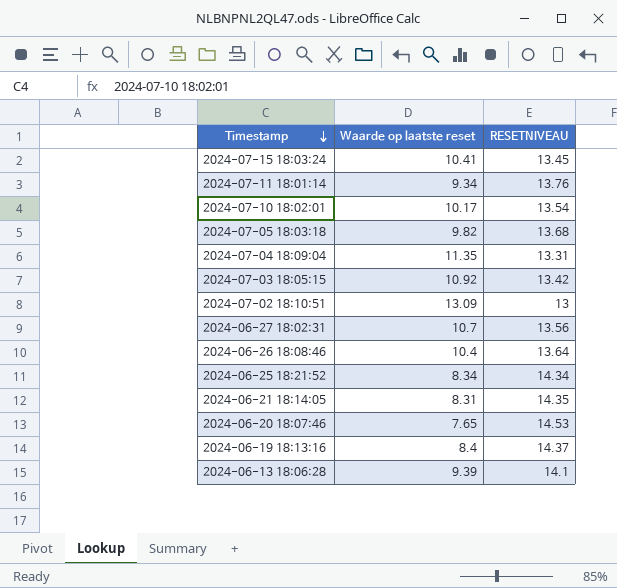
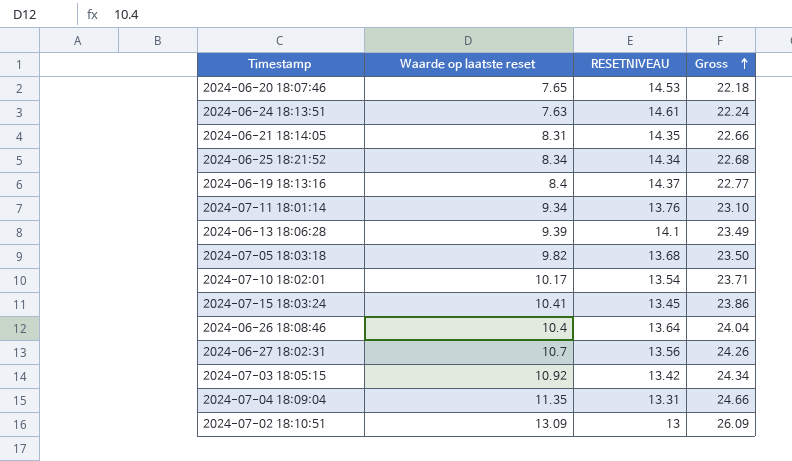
row order: Timestamp descending -> Gross ascending
column Gross | formula: none -> [Waarde op laatste reset] + [RESETNIVEAU]
row 2024-06-24 18:13:51: none -> 7.63 | 14.61 | 22.24

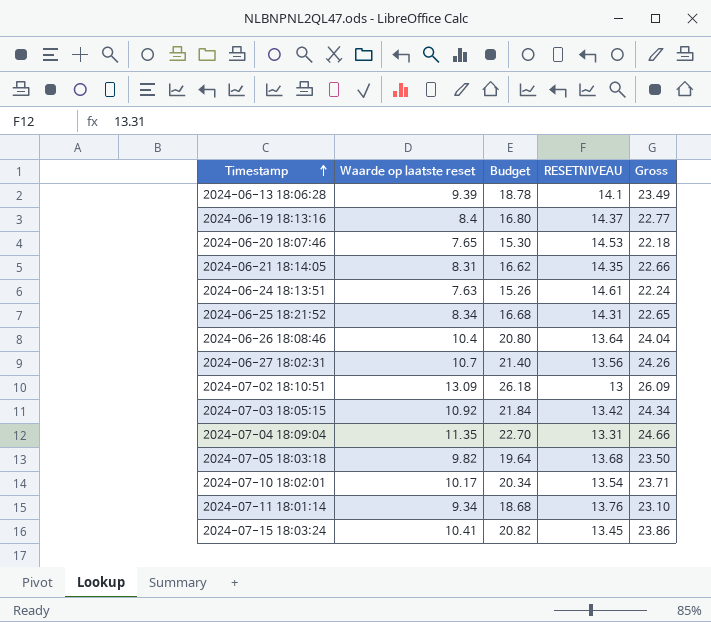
row order: Gross ascending -> Timestamp ascending
column Budget | formula: none -> [Waarde op laatste reset] * 2
2024-06-25 18:21:52 | RESETNIVEAU: 14.34 -> 14.31
2024-06-25 18:21:52 | Gross: 22.68 -> 22.65

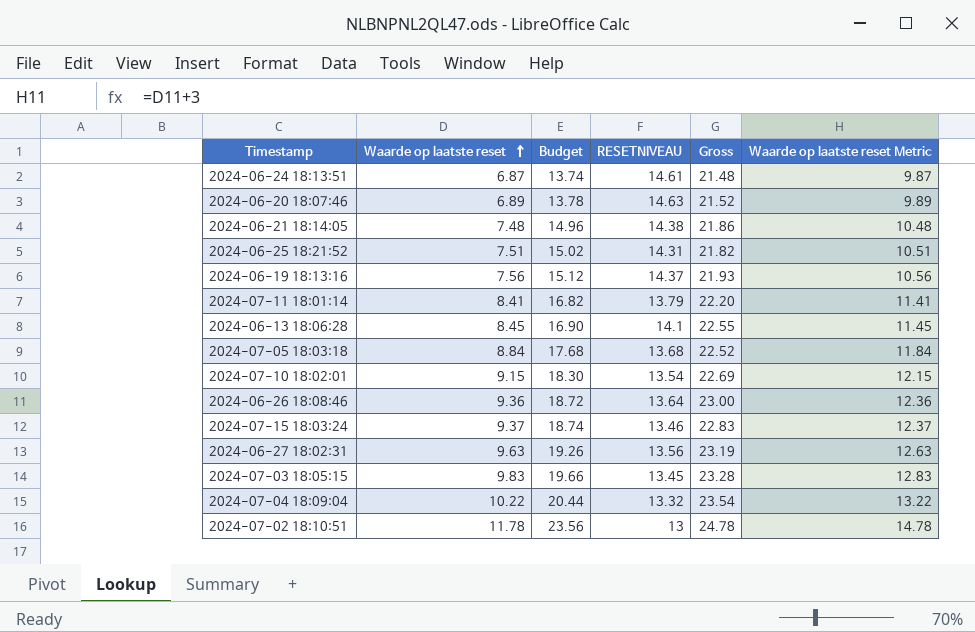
row order: Timestamp ascending -> Waarde op laatste reset ascending
column Waarde op laatste reset Metric | formula: none -> [Waarde op laatste reset] + 3
2024-06-24 18:13:51 | Waarde op laatste reset: 7.63 -> 6.87
2024-06-24 18:13:51 | Budget: 15.26 -> 13.74
2024-06-24 18:13:51 | Gross: 22.24 -> 21.48
2024-06-20 18:07:46 | Waarde op laatste reset: 7.65 -> 6.89
2024-06-20 18:07:46 | Budget: 15.30 -> 13.78
2024-06-20 18:07:46 | RESETNIVEAU: 14.53 -> 14.63
2024-06-20 18:07:46 | Gross: 22.18 -> 21.52
2024-06-21 18:14:05 | Waarde op laatste reset: 8.31 -> 7.48
2024-06-21 18:14:05 | Budget: 16.62 -> 14.96
2024-06-21 18:14:05 | RESETNIVEAU: 14.35 -> 14.38
2024-06-21 18:14:05 | Gross: 22.66 -> 21.86
2024-06-25 18:21:52 | Waarde op laatste reset: 8.34 -> 7.51
2024-06-25 18:21:52 | Budget: 16.68 -> 15.02
2024-06-25 18:21:52 | Gross: 22.65 -> 21.82
2024-06-19 18:13:16 | Waarde op laatste reset: 8.4 -> 7.56
2024-06-19 18:13:16 | Budget: 16.80 -> 15.12
2024-06-19 18:13:16 | Gross: 22.77 -> 21.93
2024-07-11 18:01:14 | Waarde op laatste reset: 9.34 -> 8.41
2024-07-11 18:01:14 | Budget: 18.68 -> 16.82
2024-07-11 18:01:14 | RESETNIVEAU: 13.76 -> 13.79
2024-07-11 18:01:14 | Gross: 23.10 -> 22.20
2024-06-13 18:06:28 | Waarde op laatste reset: 9.39 -> 8.45
2024-06-13 18:06:28 | Budget: 18.78 -> 16.90
2024-06-13 18:06:28 | Gross: 23.49 -> 22.55
2024-07-05 18:03:18 | Waarde op laatste reset: 9.82 -> 8.84
2024-07-05 18:03:18 | Budget: 19.64 -> 17.68
2024-07-05 18:03:18 | Gross: 23.50 -> 22.52
2024-07-10 18:02:01 | Waarde op laatste reset: 10.17 -> 9.15
2024-07-10 18:02:01 | Budget: 20.34 -> 18.30
2024-07-10 18:02:01 | Gross: 23.71 -> 22.69
2024-06-26 18:08:46 | Waarde op laatste reset: 10.4 -> 9.36
2024-06-26 18:08:46 | Budget: 20.80 -> 18.72
2024-06-26 18:08:46 | Gross: 24.04 -> 23.00
2024-07-15 18:03:24 | Waarde op laatste reset: 10.41 -> 9.37
2024-07-15 18:03:24 | Budget: 20.82 -> 18.74
2024-07-15 18:03:24 | RESETNIVEAU: 13.45 -> 13.46
2024-07-15 18:03:24 | Gross: 23.86 -> 22.83
2024-06-27 18:02:31 | Waarde op laatste reset: 10.7 -> 9.63
2024-06-27 18:02:31 | Budget: 21.40 -> 19.26
2024-06-27 18:02:31 | Gross: 24.26 -> 23.19
2024-07-03 18:05:15 | Waarde op laatste reset: 10.92 -> 9.83
2024-07-03 18:05:15 | Budget: 21.84 -> 19.66
2024-07-03 18:05:15 | RESETNIVEAU: 13.42 -> 13.45
2024-07-03 18:05:15 | Gross: 24.34 -> 23.28
2024-07-04 18:09:04 | Waarde op laatste reset: 11.35 -> 10.22
2024-07-04 18:09:04 | Budget: 22.70 -> 20.44
2024-07-04 18:09:04 | RESETNIVEAU: 13.31 -> 13.32
2024-07-04 18:09:04 | Gross: 24.66 -> 23.54
2024-07-02 18:10:51 | Waarde op laatste reset: 13.09 -> 11.78
2024-07-02 18:10:51 | Budget: 26.18 -> 23.56
2024-07-02 18:10:51 | Gross: 26.09 -> 24.78

